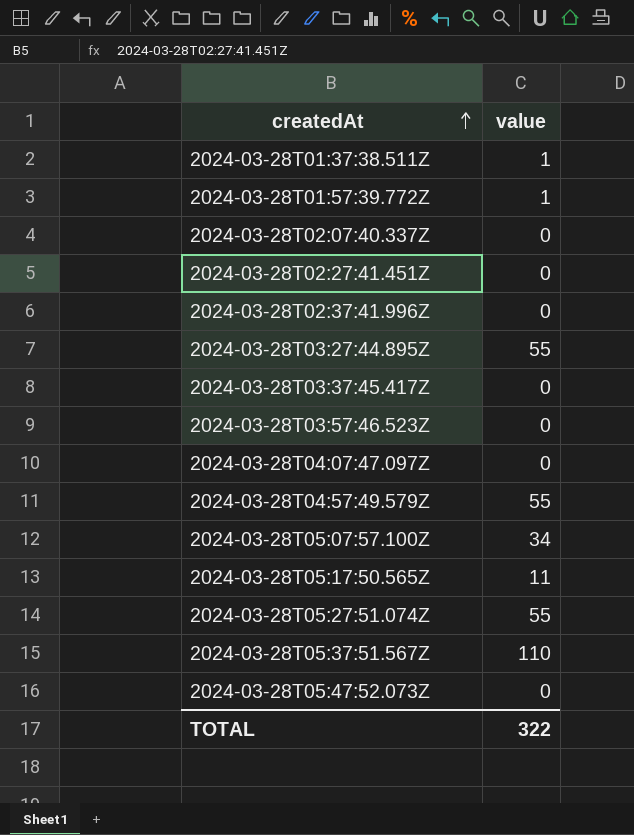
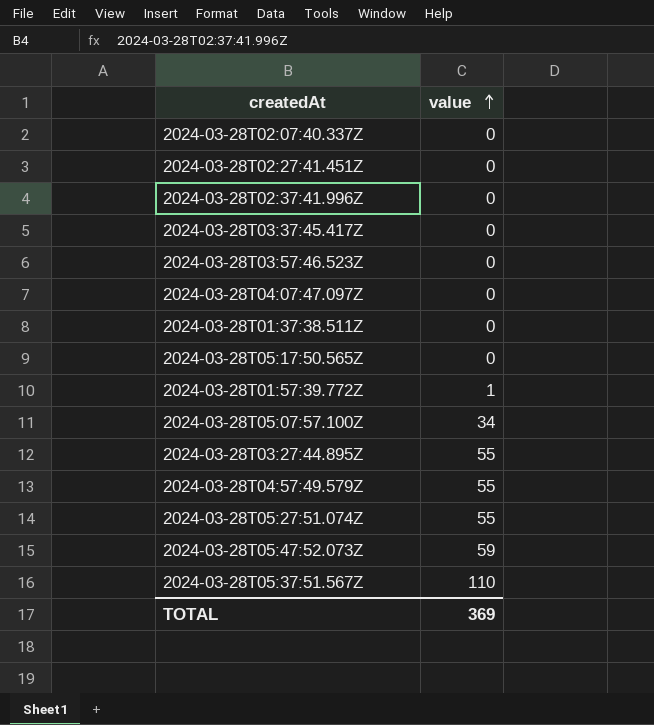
row order: createdAt ascending -> value ascending
2024-03-28T01:37:38.511Z | value: 1 -> 0
2024-03-28T05:17:50.565Z | value: 11 -> 0
2024-03-28T05:47:52.073Z | value: 0 -> 59
TOTAL | value: 322 -> 369

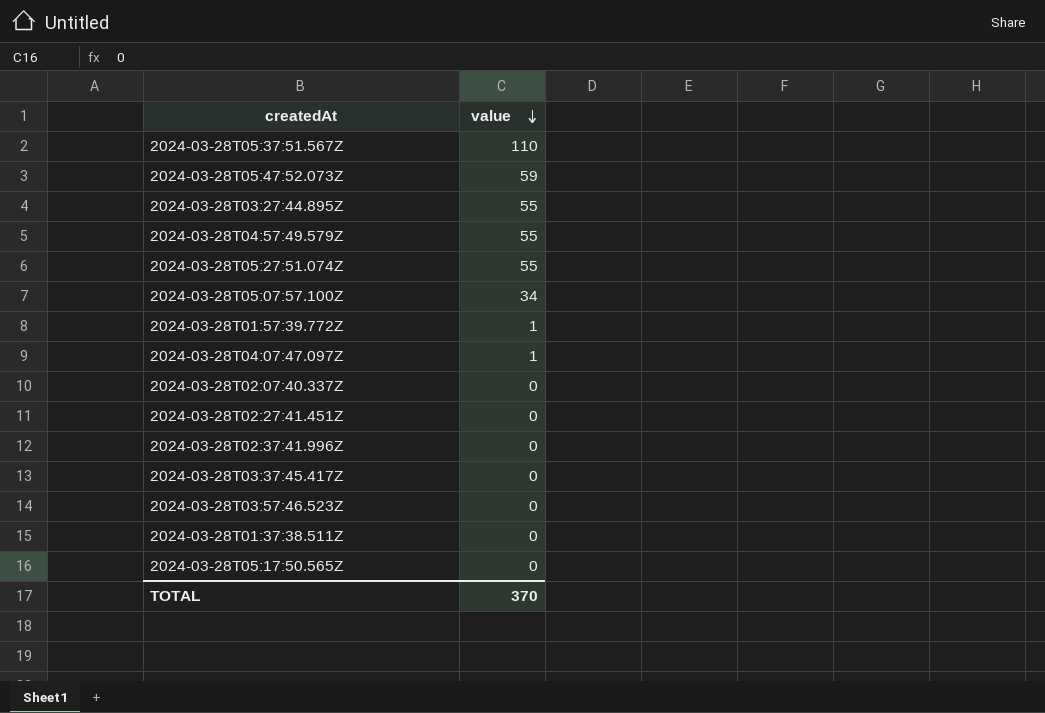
row order: value ascending -> value descending
2024-03-28T04:07:47.097Z | value: 0 -> 1
TOTAL | value: 369 -> 370

